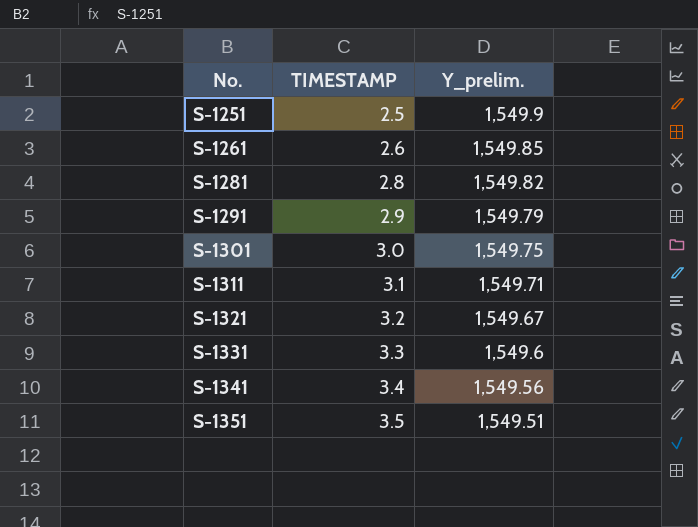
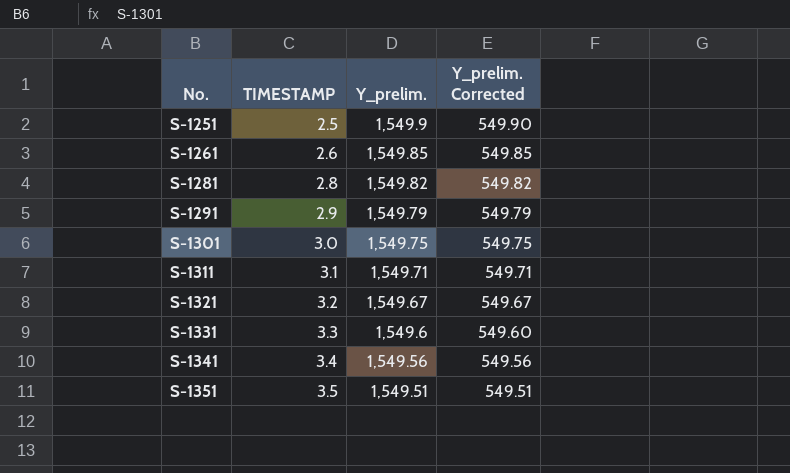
column Y_prelim. Corrected | formula: none -> [Y_prelim.] - 1000

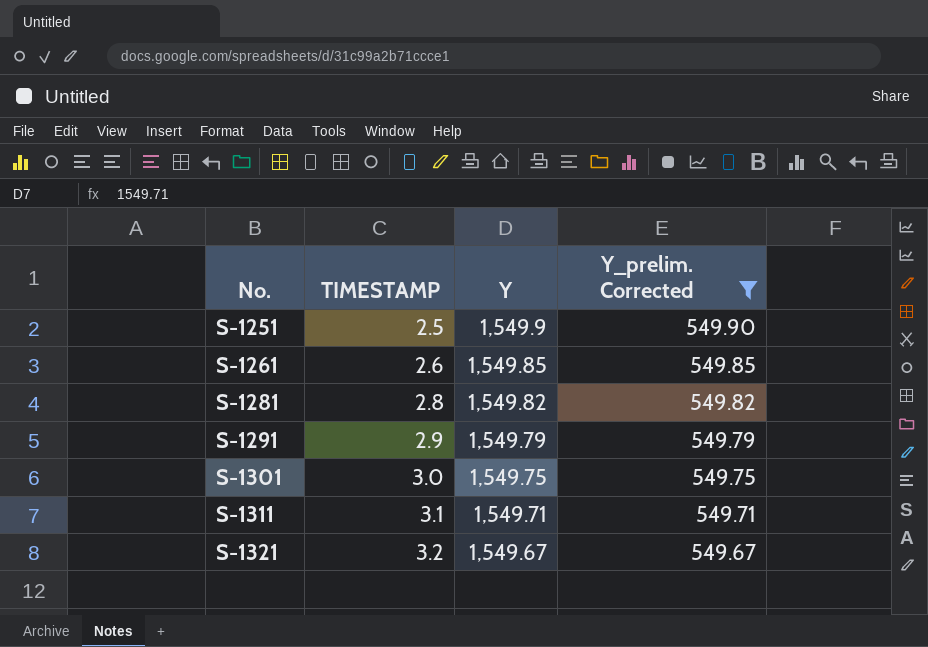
filter: none -> Y_prelim. Corrected >= 549.67
column name: Y_prelim. -> Y

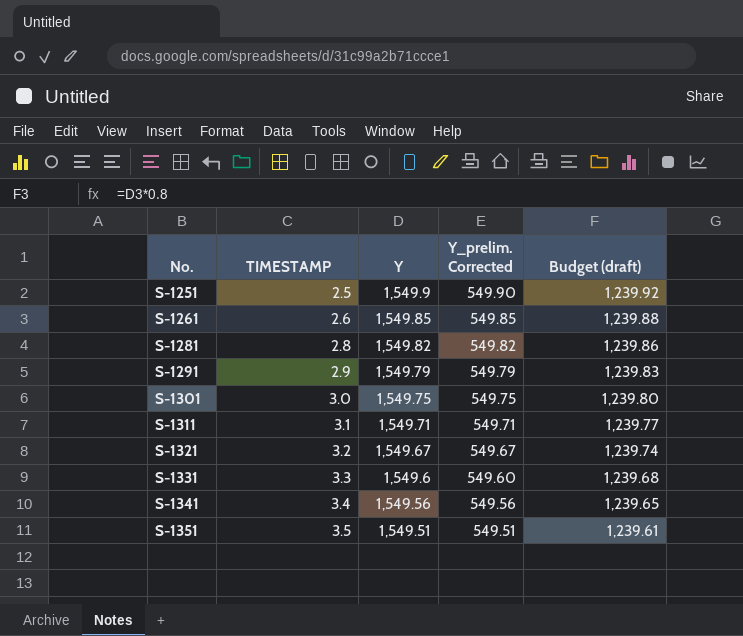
filter: Y_prelim. Corrected >= 549.67 -> none
column Budget (draft) | formula: none -> [Y] * 0.8

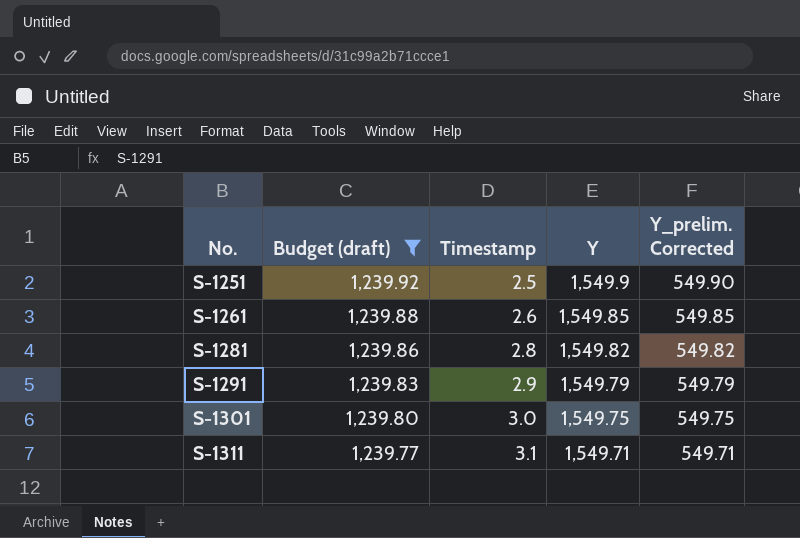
filter: none -> Budget (draft) >= 1,239.77
column Budget (draft) | position: 5 -> 2
column name: TIMESTAMP -> Timestamp

